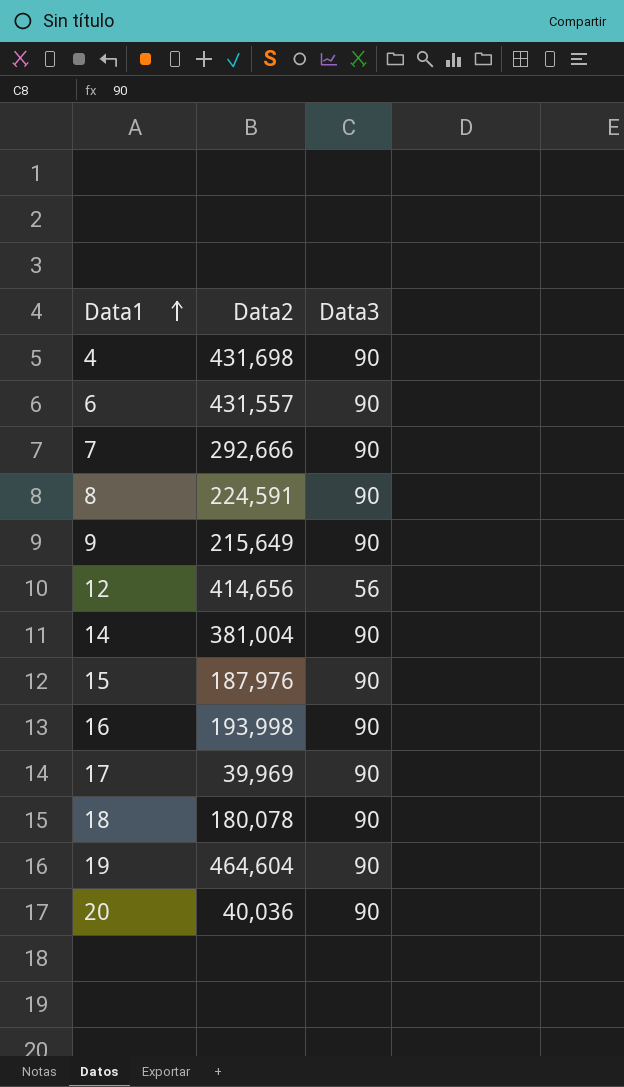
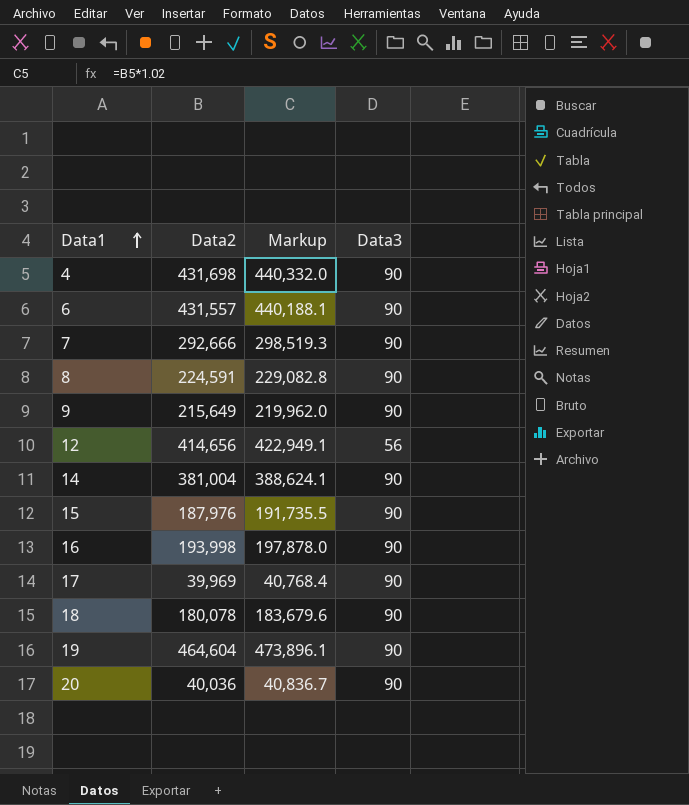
column Markup | formula: none -> [Data2] * 1.02

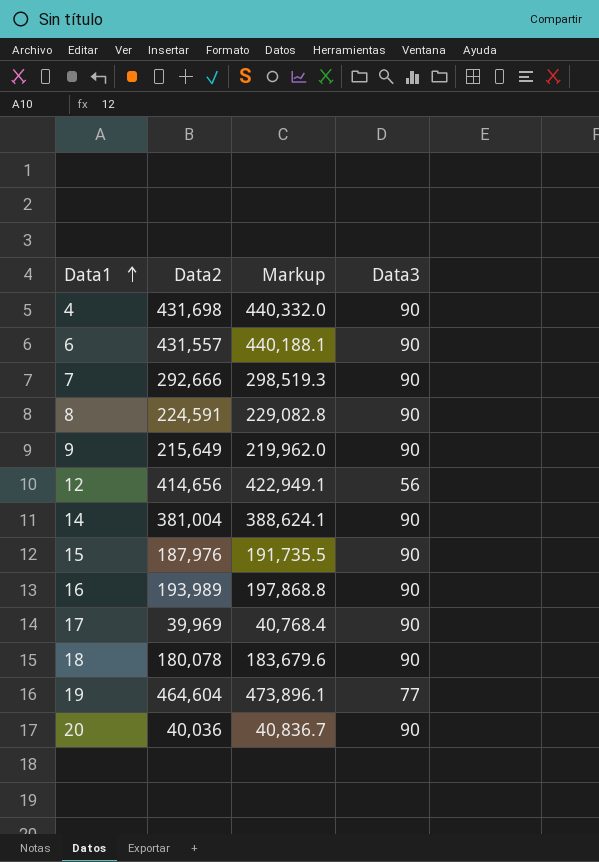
16 | Data2: 193,998 -> 193,989
16 | Markup: 197,878.0 -> 197,868.8
19 | Data3: 90 -> 77

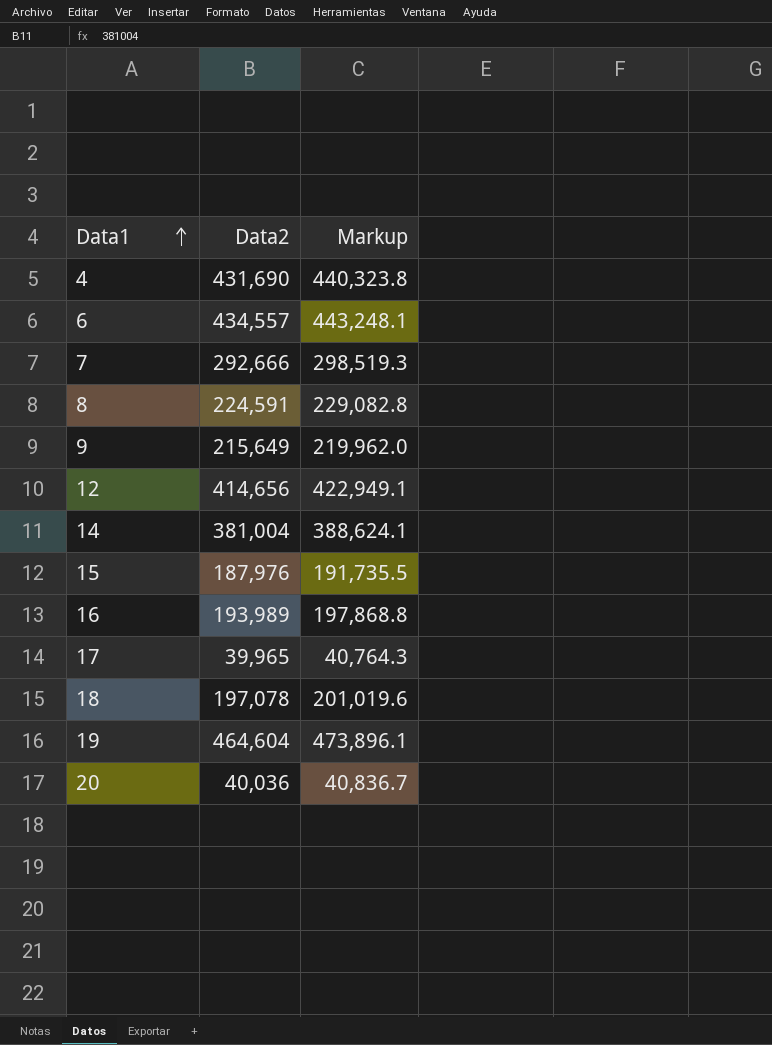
column Data3 | position: 4 -> none
4 | Data2: 431,698 -> 431,690
4 | Markup: 440,332.0 -> 440,323.8
6 | Data2: 431,557 -> 434,557
6 | Markup: 440,188.1 -> 443,248.1
17 | Data2: 39,969 -> 39,965
17 | Markup: 40,768.4 -> 40,764.3
18 | Data2: 180,078 -> 197,078
18 | Markup: 183,679.6 -> 201,019.6

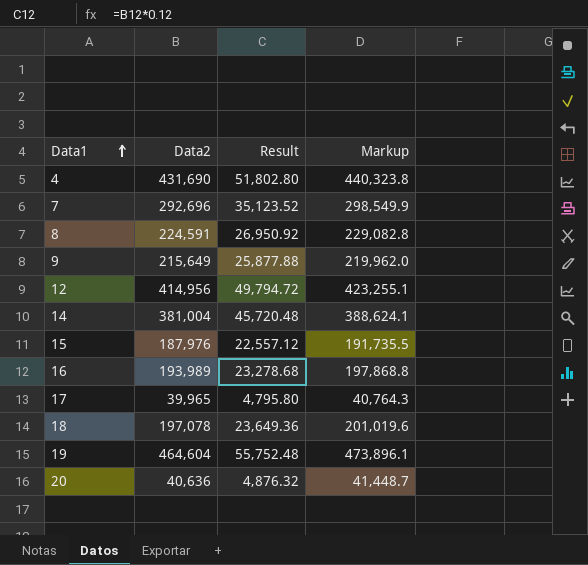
column Result | formula: none -> [Data2] * 0.12
row 6: 434,557 | 443,248.1 -> none
7 | Data2: 292,666 -> 292,696
7 | Markup: 298,519.3 -> 298,549.9
12 | Data2: 414,656 -> 414,956
12 | Markup: 422,949.1 -> 423,255.1
20 | Data2: 40,036 -> 40,636
20 | Markup: 40,836.7 -> 41,448.7

